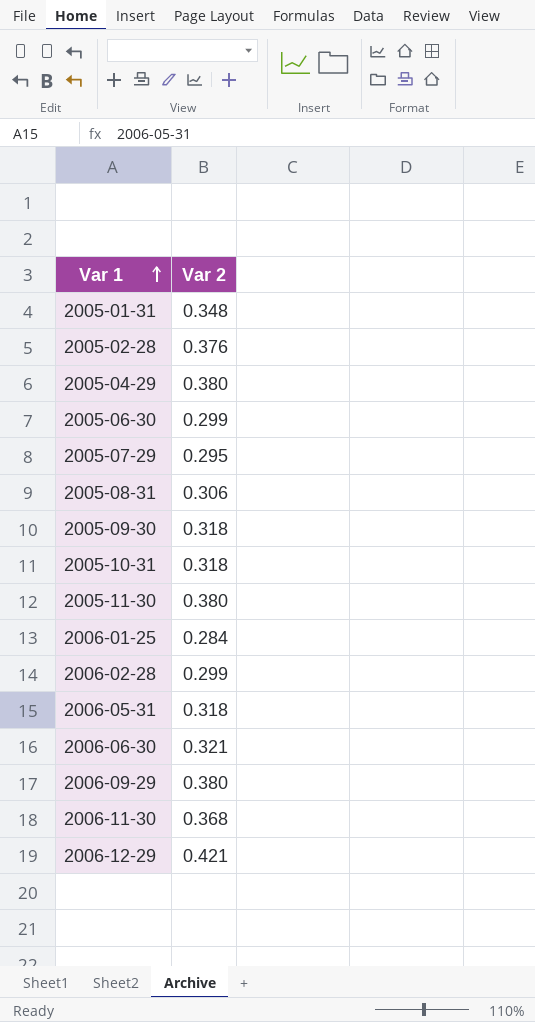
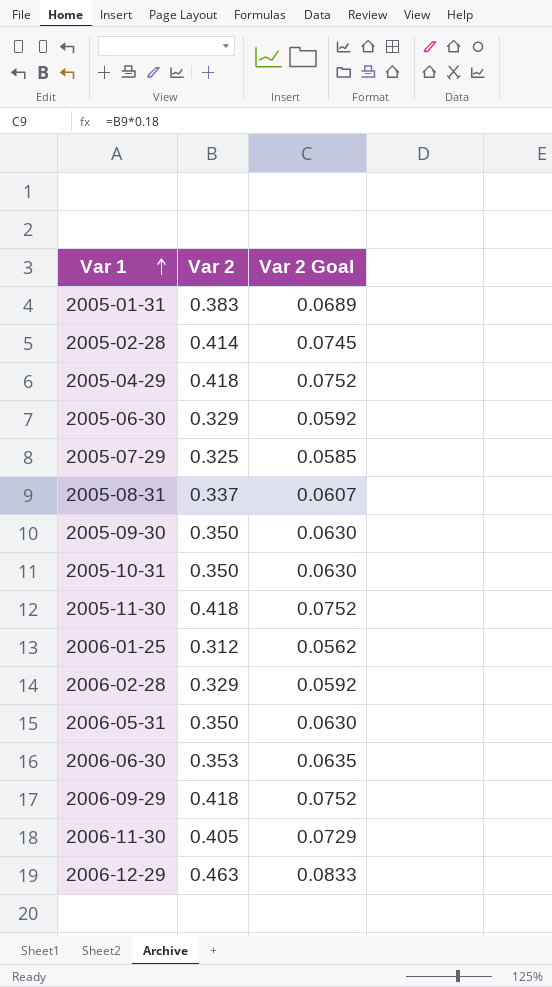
column Var 2 Goal | formula: none -> [Var 2] * 0.18
2005-01-31 | Var 2: 0.348 -> 0.383
2005-02-28 | Var 2: 0.376 -> 0.414
2005-04-29 | Var 2: 0.380 -> 0.418
2005-06-30 | Var 2: 0.299 -> 0.329
2005-07-29 | Var 2: 0.295 -> 0.325
2005-08-31 | Var 2: 0.306 -> 0.337
2005-09-30 | Var 2: 0.318 -> 0.350
2005-10-31 | Var 2: 0.318 -> 0.350
2005-11-30 | Var 2: 0.380 -> 0.418
2006-01-25 | Var 2: 0.284 -> 0.312
2006-02-28 | Var 2: 0.299 -> 0.329
2006-05-31 | Var 2: 0.318 -> 0.350
2006-06-30 | Var 2: 0.321 -> 0.353
2006-09-29 | Var 2: 0.380 -> 0.418
2006-11-30 | Var 2: 0.368 -> 0.405
2006-12-29 | Var 2: 0.421 -> 0.463

